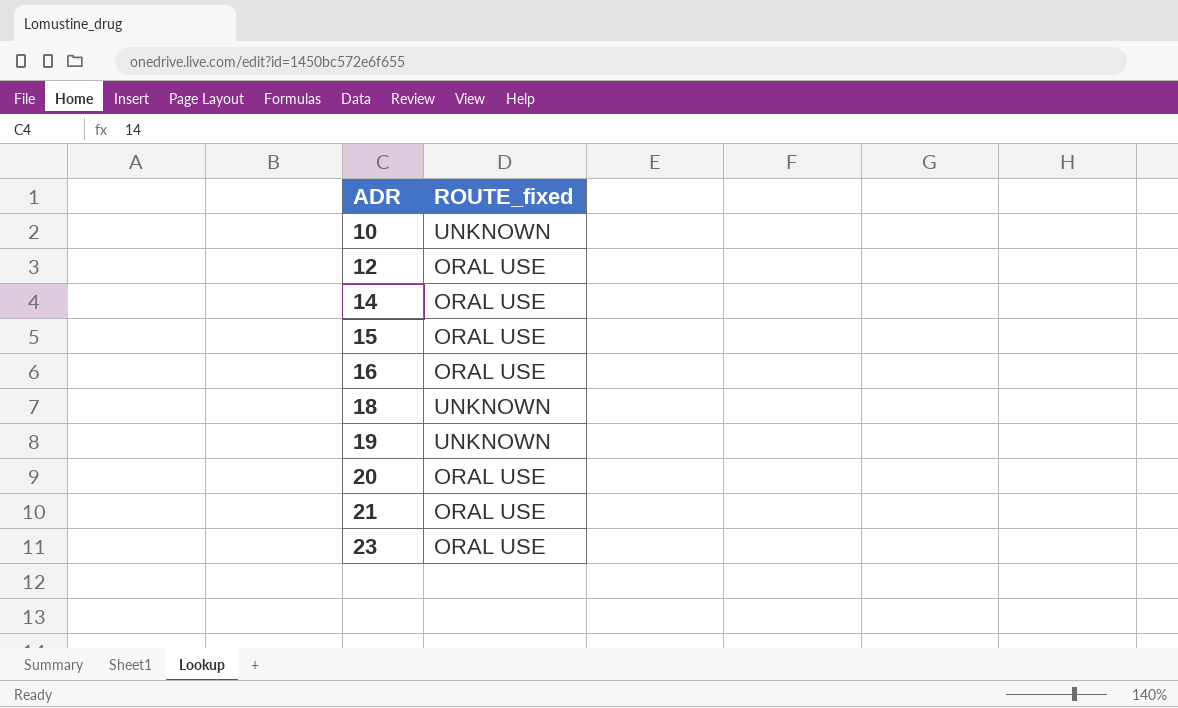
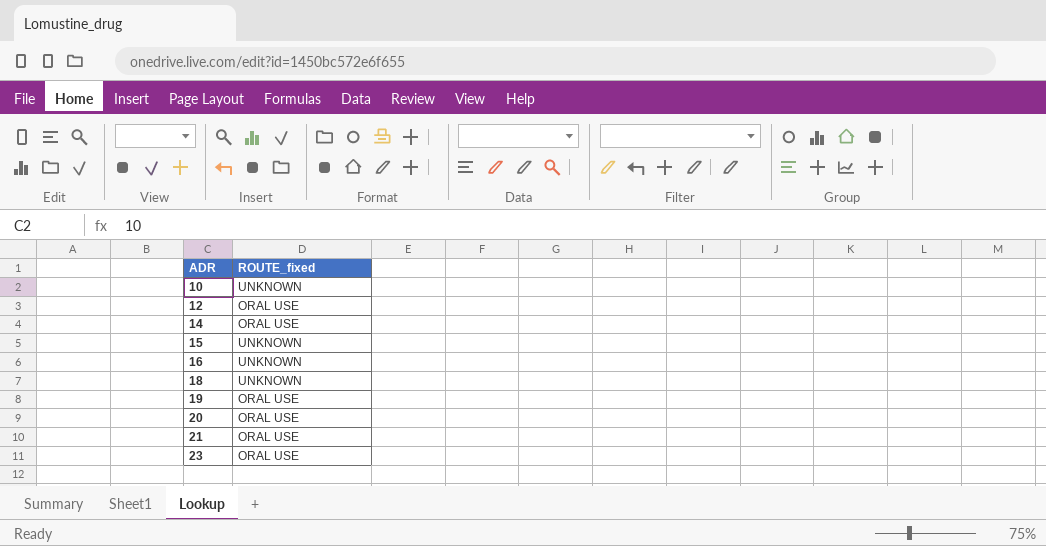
15 | ROUTE_fixed: ORAL USE -> UNKNOWN
16 | ROUTE_fixed: ORAL USE -> UNKNOWN
19 | ROUTE_fixed: UNKNOWN -> ORAL USE

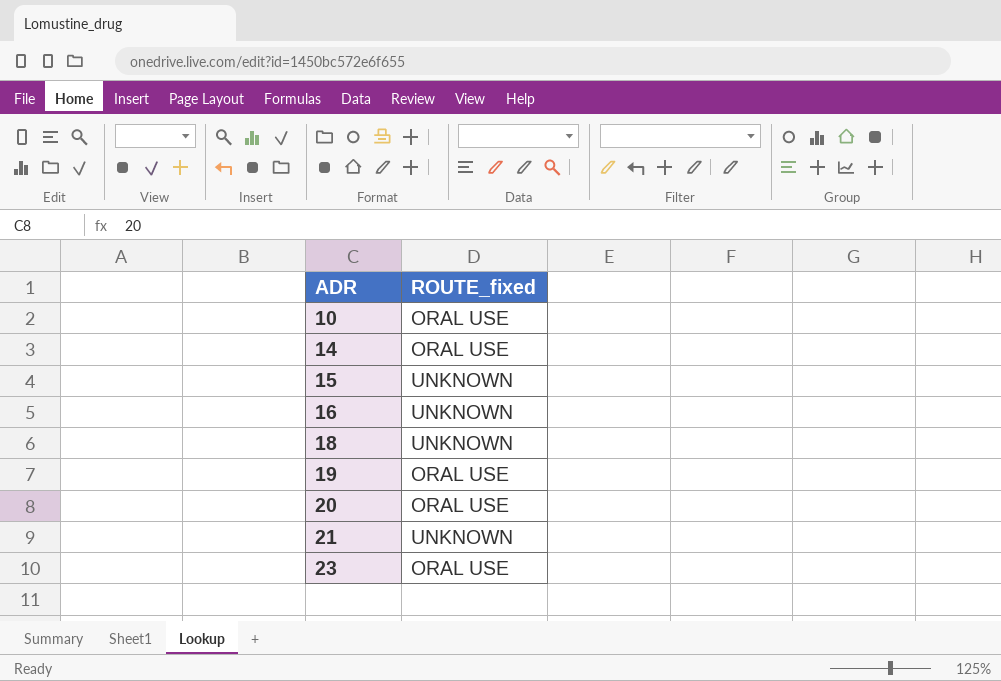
row 12: ORAL USE -> none
10 | ROUTE_fixed: UNKNOWN -> ORAL USE
21 | ROUTE_fixed: ORAL USE -> UNKNOWN

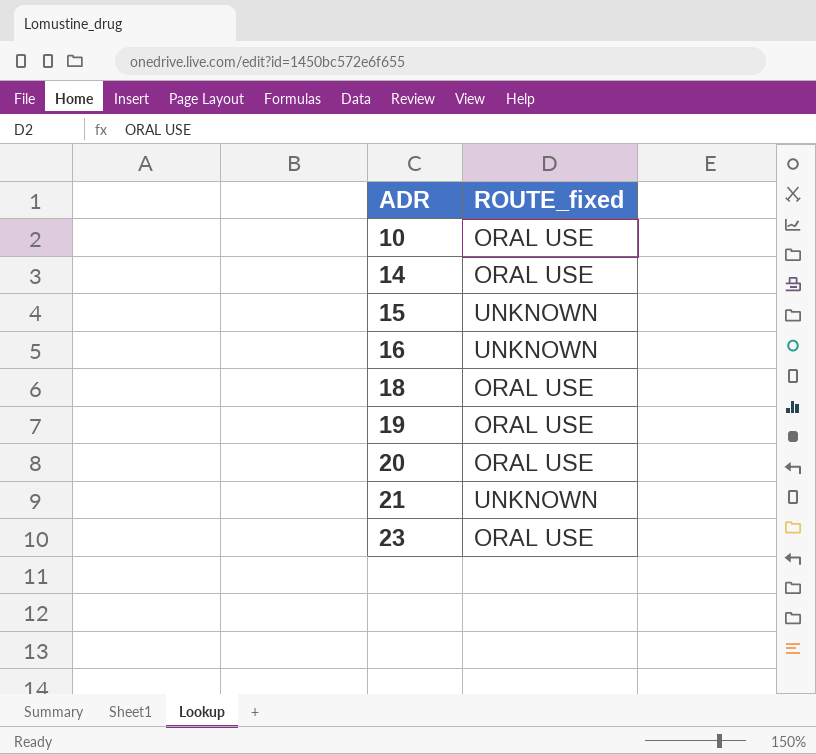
18 | ROUTE_fixed: UNKNOWN -> ORAL USE

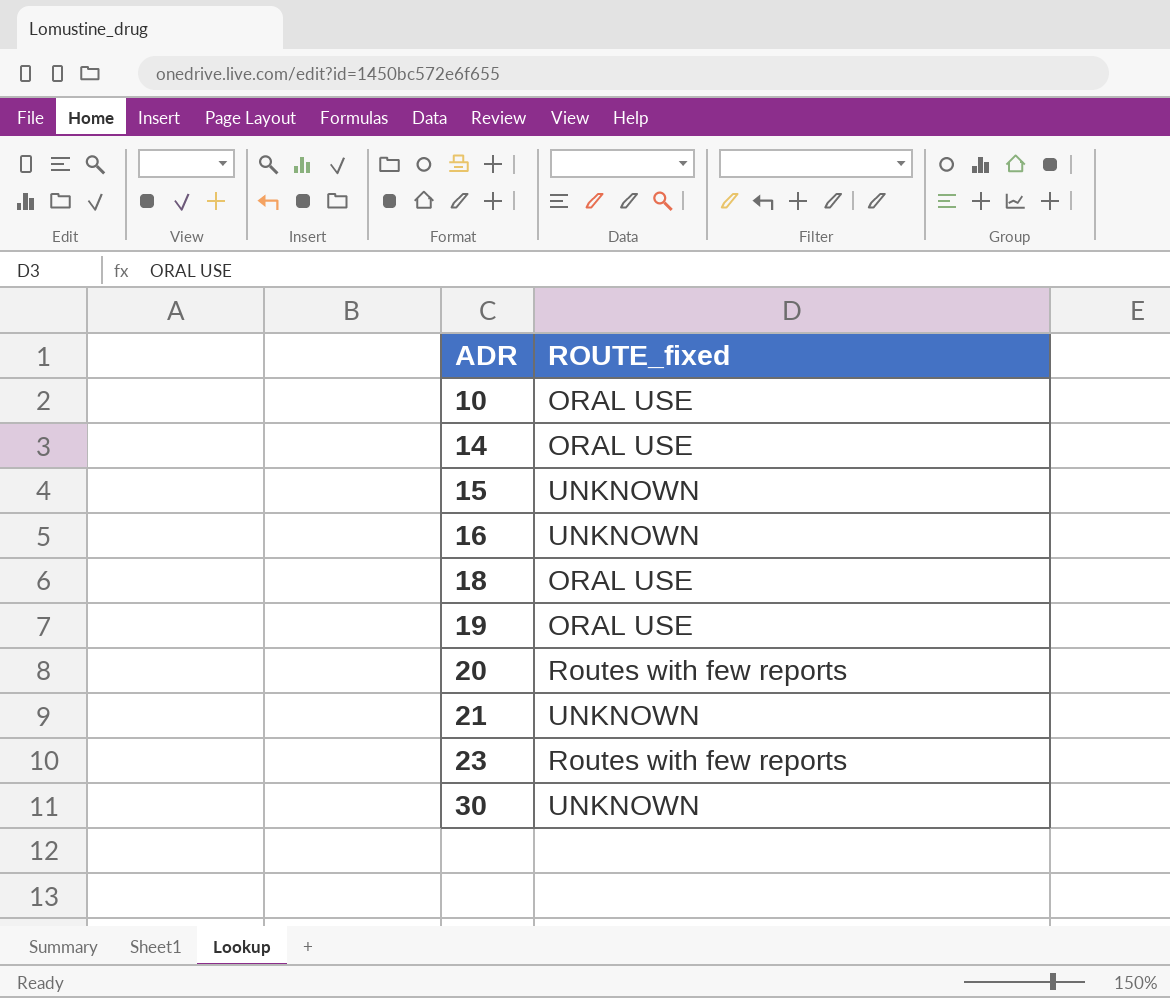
20 | ROUTE_fixed: ORAL USE -> Routes with few reports
23 | ROUTE_fixed: ORAL USE -> Routes with few reports
row 30: none -> UNKNOWN

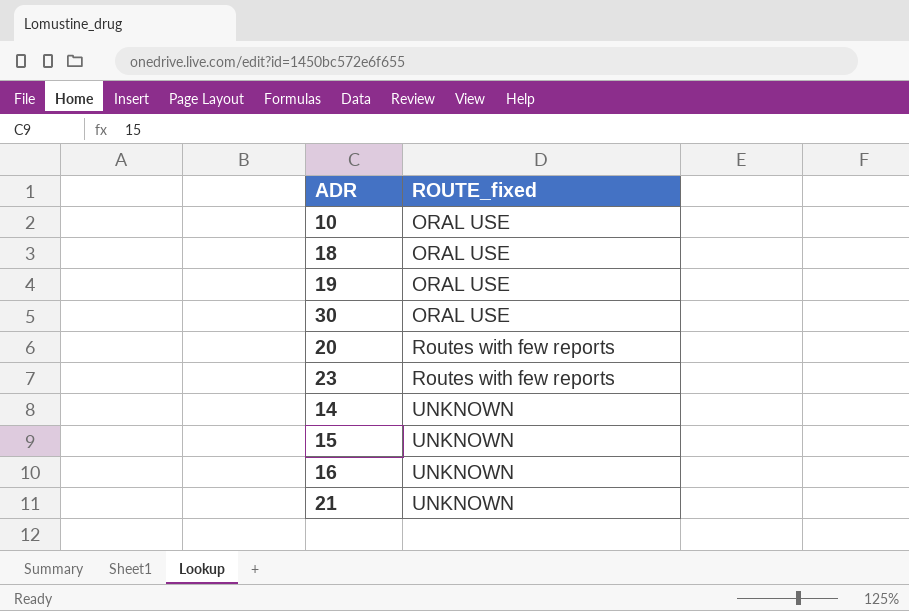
row order: ADR ascending -> ROUTE_fixed ascending
30 | ROUTE_fixed: UNKNOWN -> ORAL USE
14 | ROUTE_fixed: ORAL USE -> UNKNOWN

